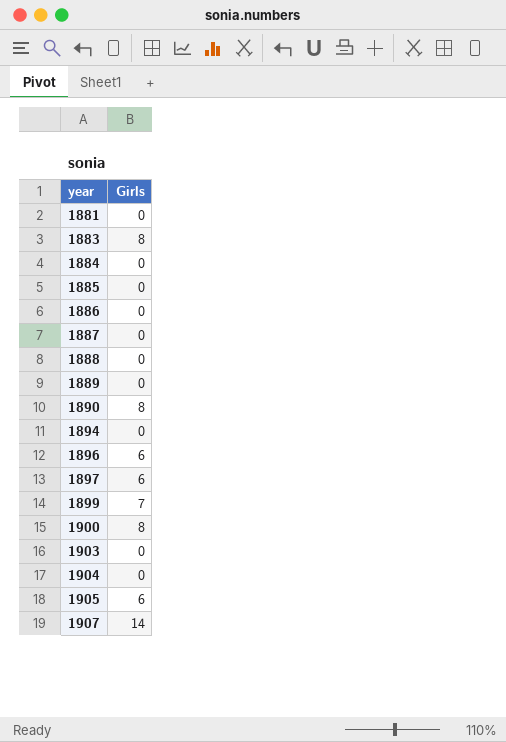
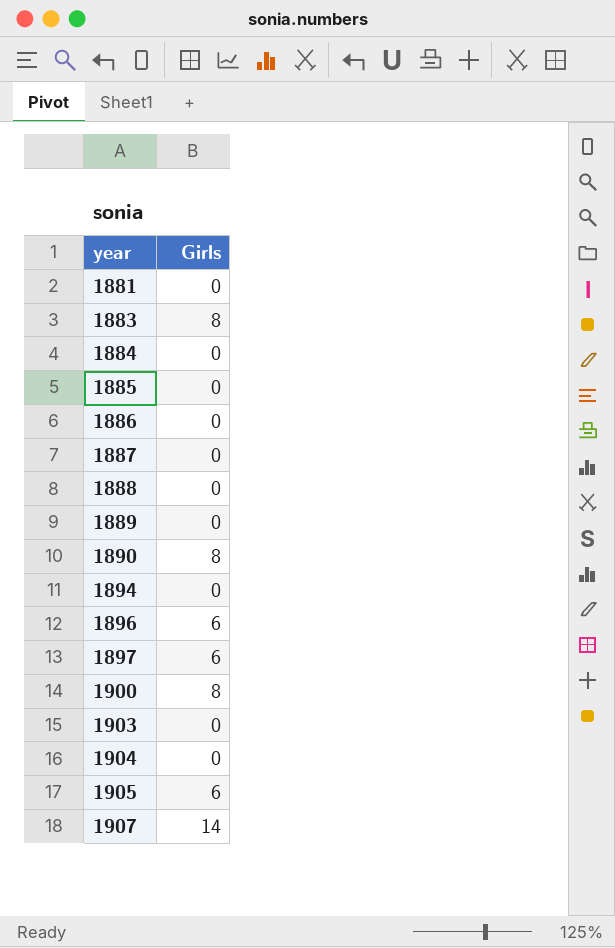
row 1899: 7 -> none

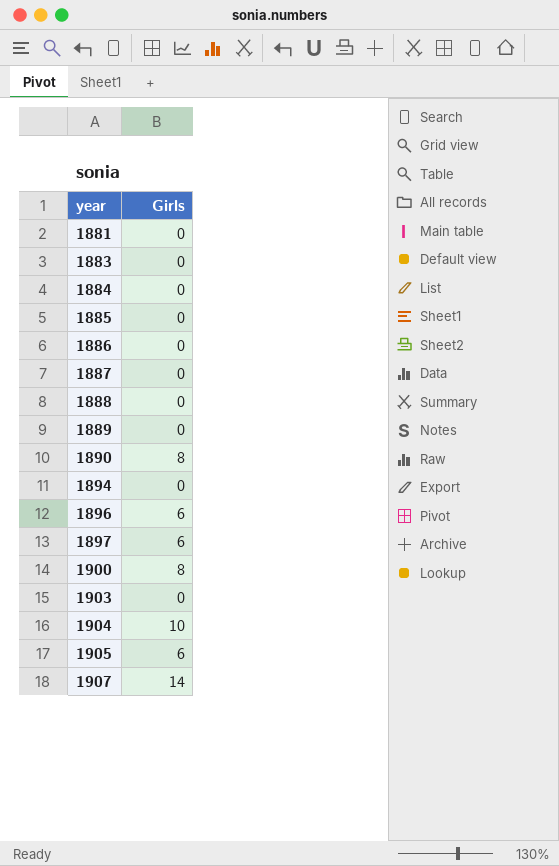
1883 | Girls: 8 -> 0
1904 | Girls: 0 -> 10

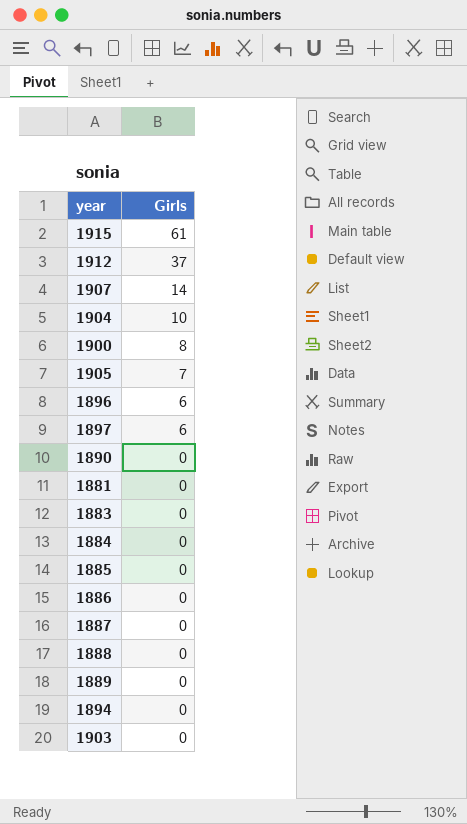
row order: year ascending -> Girls descending
row 1915: none -> 61
row 1912: none -> 37
1905 | Girls: 6 -> 7
1890 | Girls: 8 -> 0

